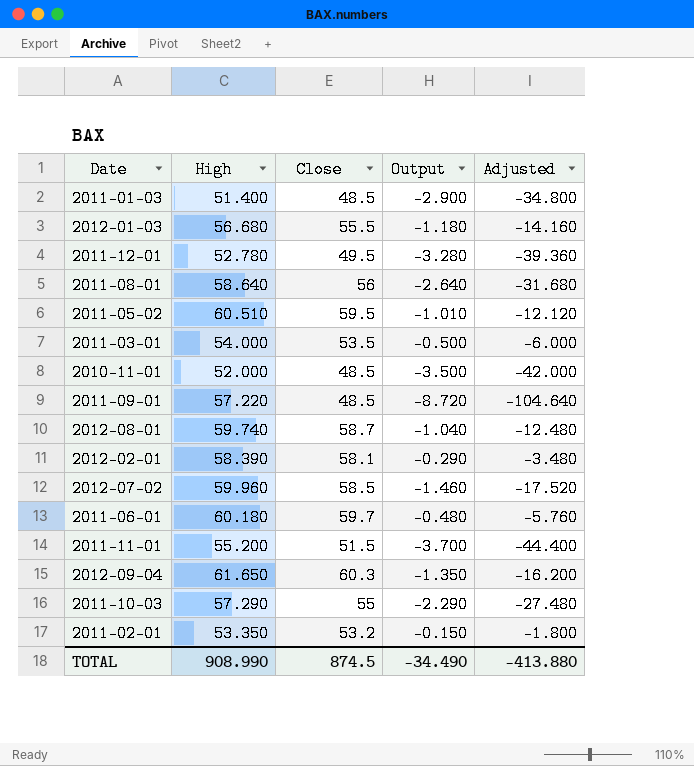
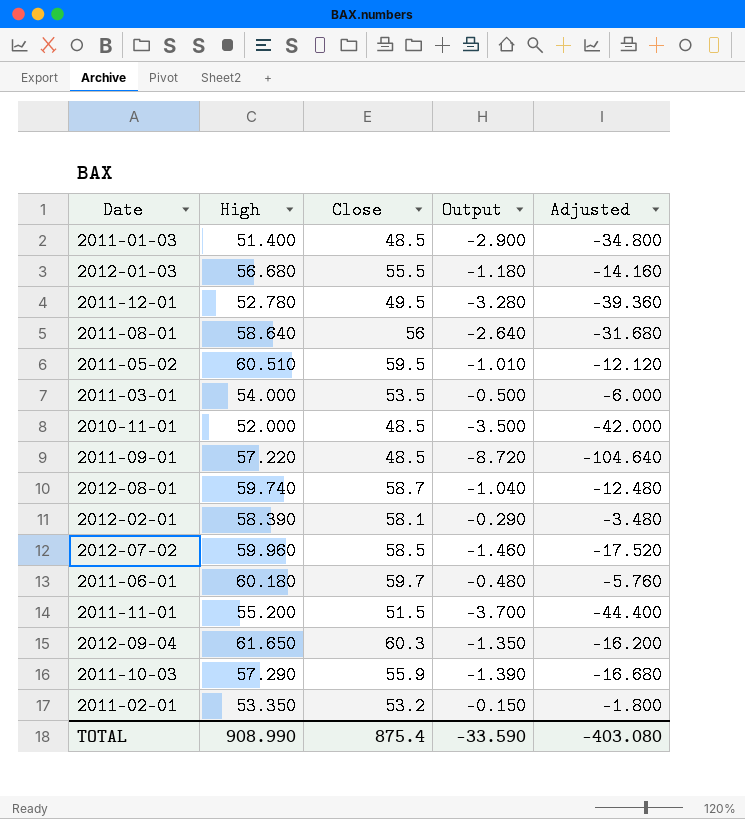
2011-10-03 | Close: 55 -> 55.9
2011-10-03 | Output: -2.290 -> -1.390
2011-10-03 | Adjusted: -27.480 -> -16.680
TOTAL | Close: 874.5 -> 875.4
TOTAL | Output: -34.490 -> -33.590
TOTAL | Adjusted: -413.880 -> -403.080

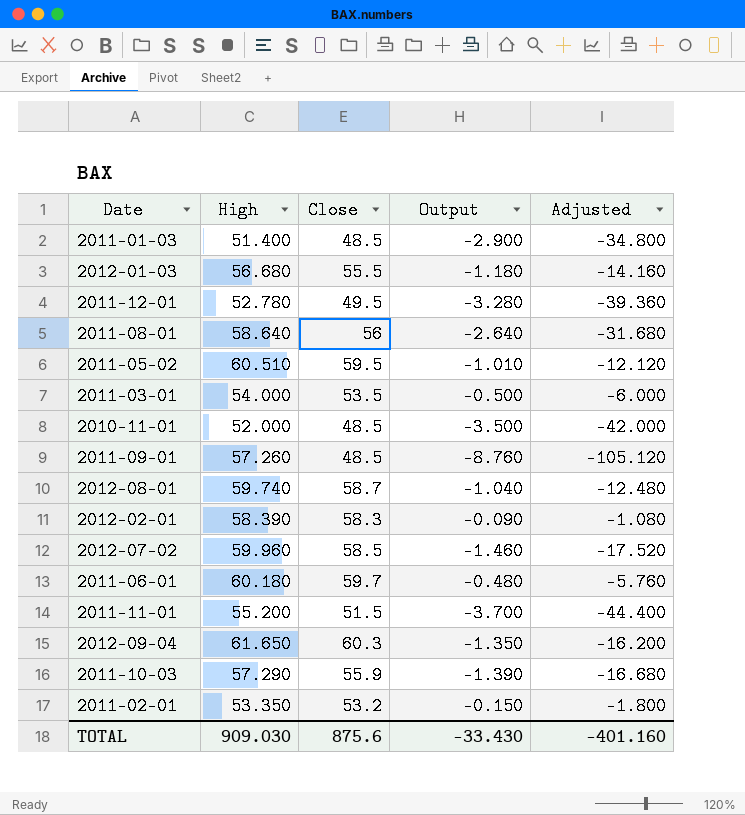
2011-09-01 | High: 57.220 -> 57.260
2011-09-01 | Output: -8.720 -> -8.760
2011-09-01 | Adjusted: -104.640 -> -105.120
2012-02-01 | Close: 58.1 -> 58.3
2012-02-01 | Output: -0.290 -> -0.090
2012-02-01 | Adjusted: -3.480 -> -1.080
TOTAL | High: 908.990 -> 909.030
TOTAL | Close: 875.4 -> 875.6
TOTAL | Output: -33.590 -> -33.430
TOTAL | Adjusted: -403.080 -> -401.160

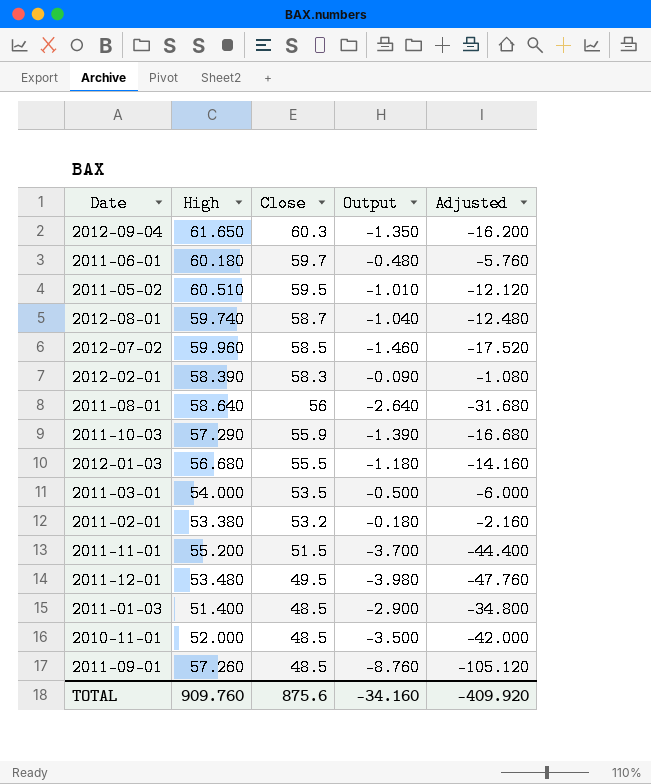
row order: none -> Close descending
2011-02-01 | High: 53.350 -> 53.380
2011-02-01 | Output: -0.150 -> -0.180
2011-02-01 | Adjusted: -1.800 -> -2.160
2011-12-01 | High: 52.780 -> 53.480
2011-12-01 | Output: -3.280 -> -3.980
2011-12-01 | Adjusted: -39.360 -> -47.760
TOTAL | High: 909.030 -> 909.760
TOTAL | Output: -33.430 -> -34.160
TOTAL | Adjusted: -401.160 -> -409.920

